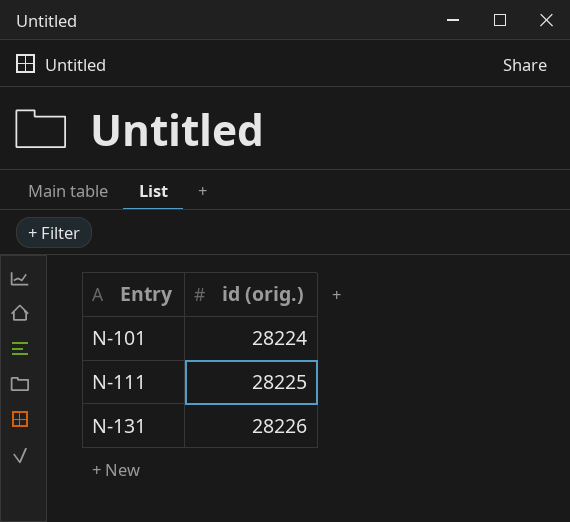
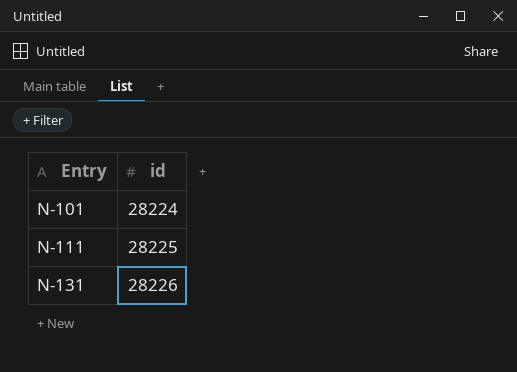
column name: id (orig.) -> id

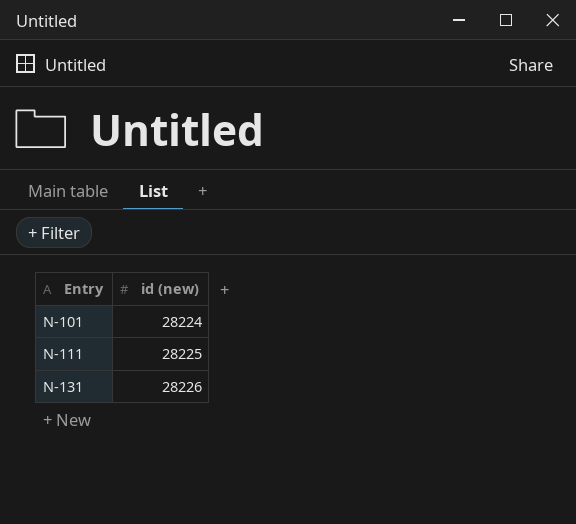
column name: id -> id (new)

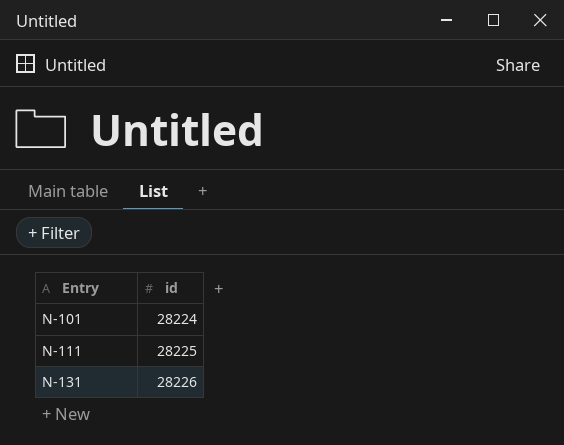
column name: id (new) -> id

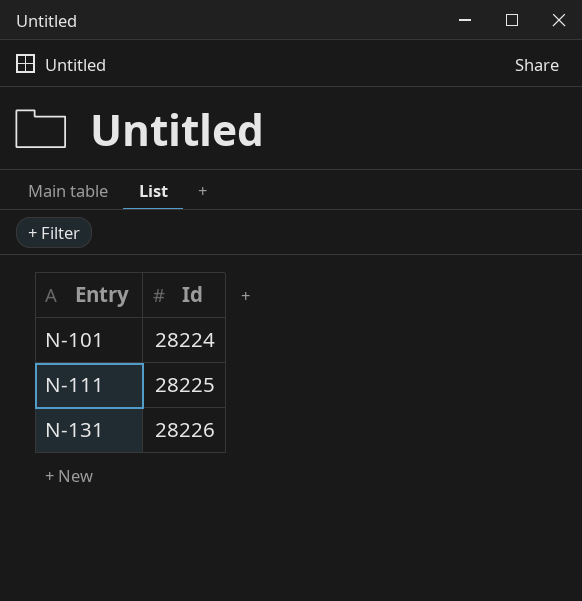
column name: id -> Id

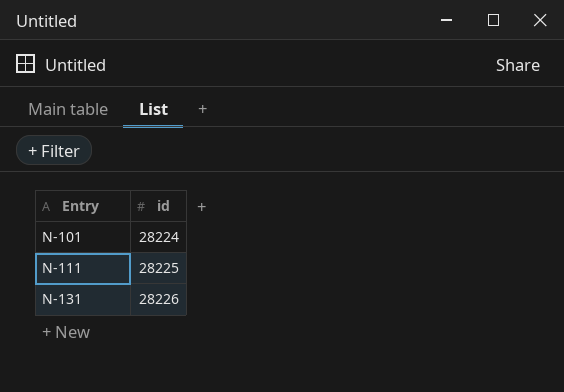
column name: Id -> id

